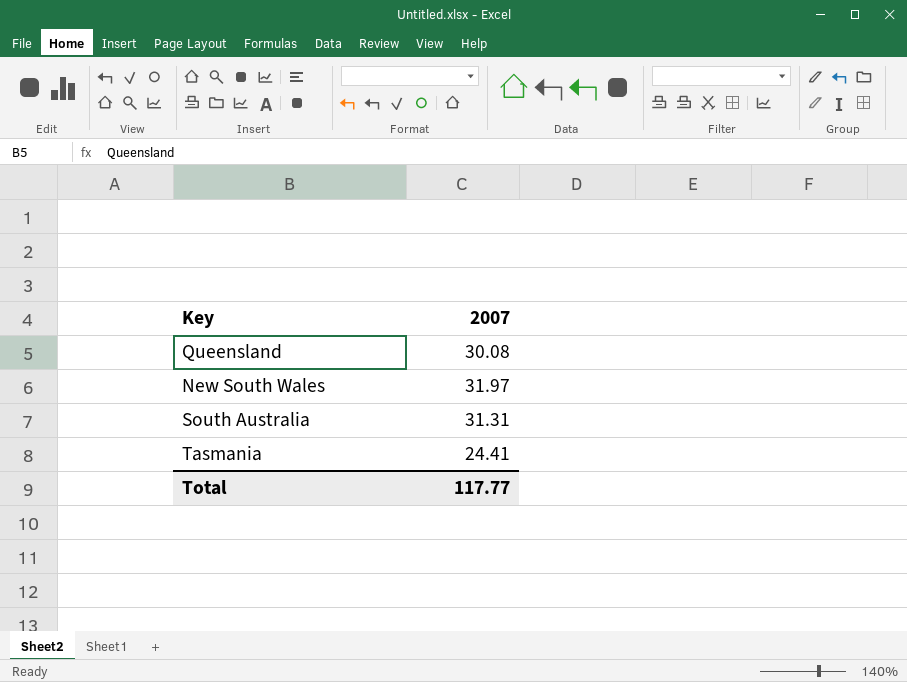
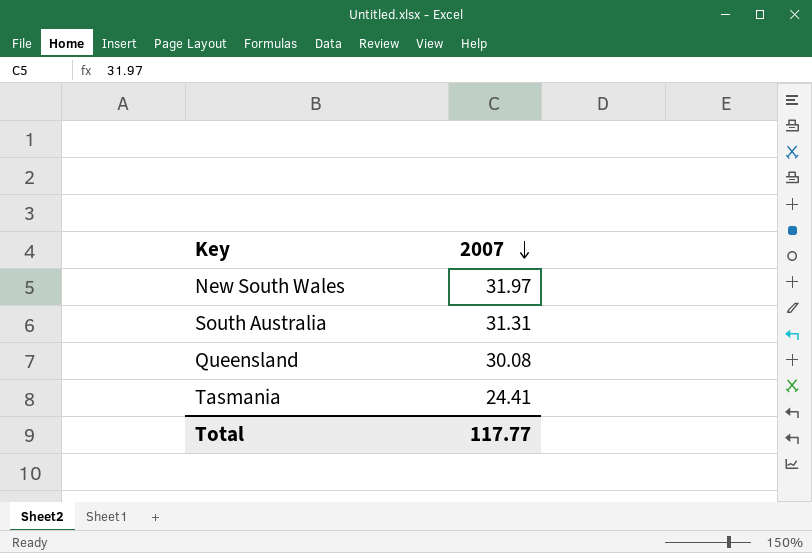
row order: none -> 2007 descending

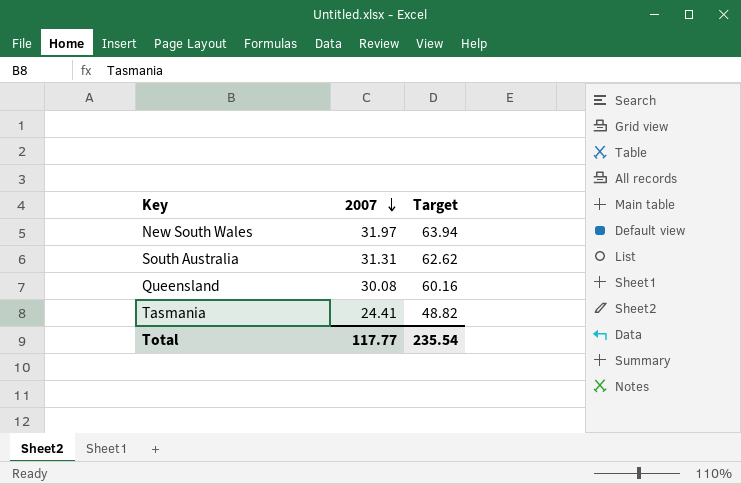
column Target | formula: none -> [2007] * 2

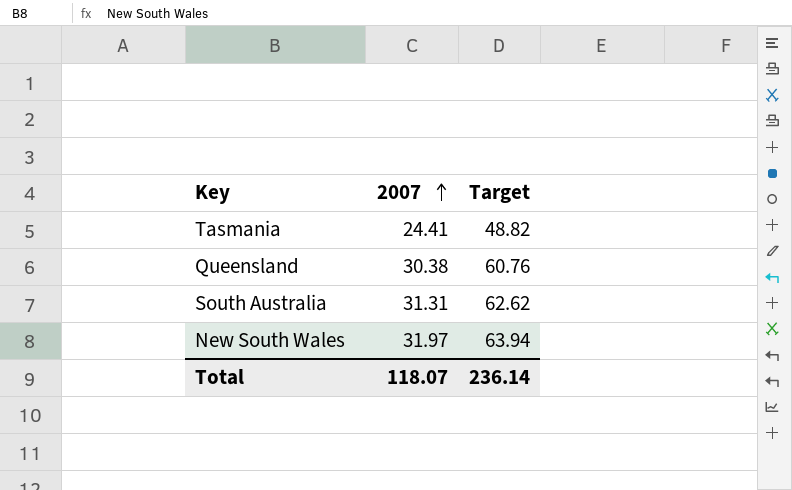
row order: 2007 descending -> 2007 ascending
Queensland | 2007: 30.08 -> 30.38
Queensland | Target: 60.16 -> 60.76
Total | 2007: 117.77 -> 118.07
Total | Target: 235.54 -> 236.14

